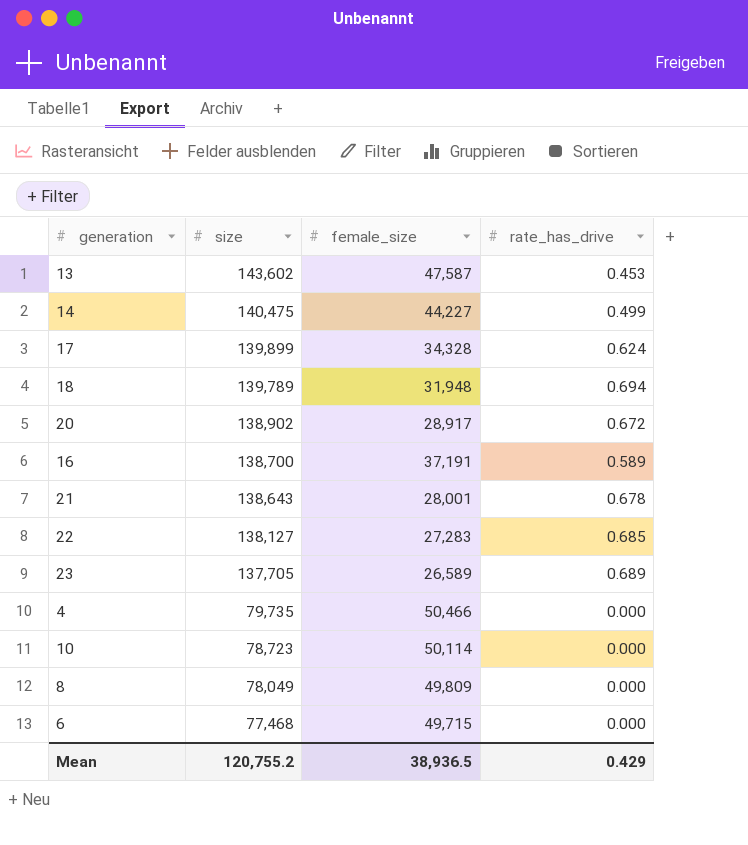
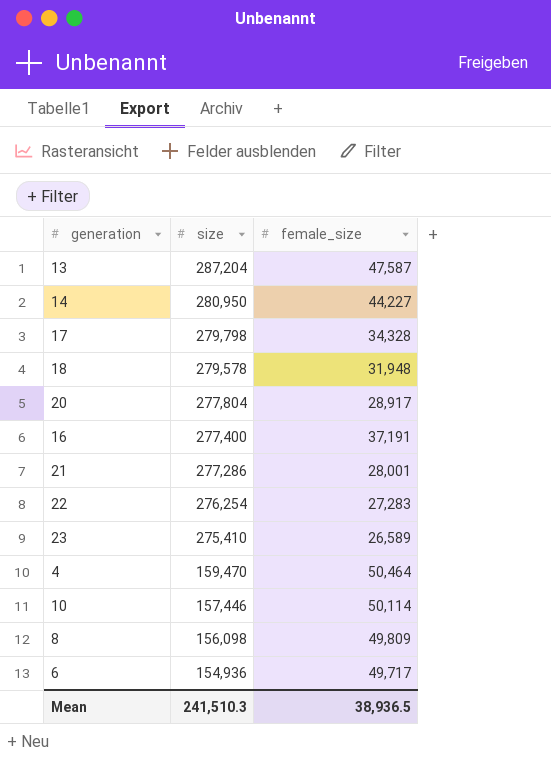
column rate_has_drive | position: 4 -> none
13 | size: 143,602 -> 287,204
14 | size: 140,475 -> 280,950
17 | size: 139,899 -> 279,798
18 | size: 139,789 -> 279,578
20 | size: 138,902 -> 277,804
16 | size: 138,700 -> 277,400
21 | size: 138,643 -> 277,286
22 | size: 138,127 -> 276,254
23 | size: 137,705 -> 275,410
4 | size: 79,735 -> 159,470
4 | female_size: 50,466 -> 50,464
10 | size: 78,723 -> 157,446
8 | size: 78,049 -> 156,098
6 | size: 77,468 -> 154,936
6 | female_size: 49,715 -> 49,717
Mean | size: 120,755.2 -> 241,510.3

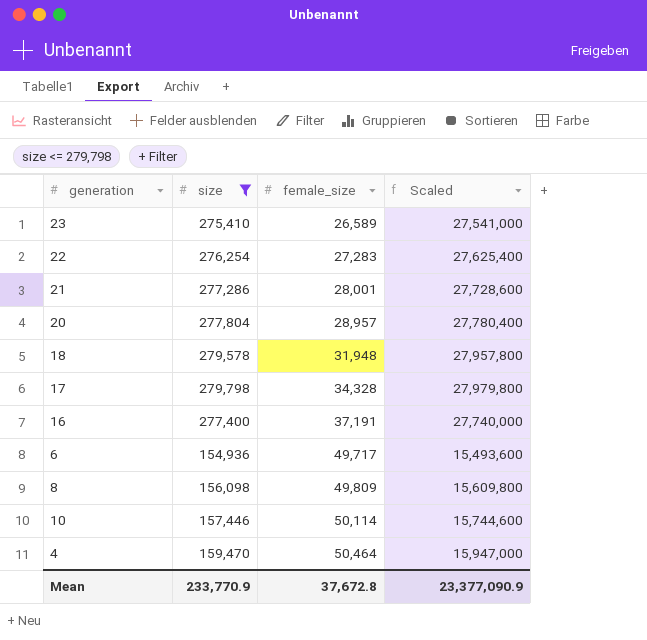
filter: none -> size <= 279,798
row order: size descending -> female_size ascending
column Scaled | formula: none -> [size] * 100
20 | female_size: 28,917 -> 28,957
Mean | size: 241,510.3 -> 233,770.9
Mean | female_size: 38,936.5 -> 37,672.8

